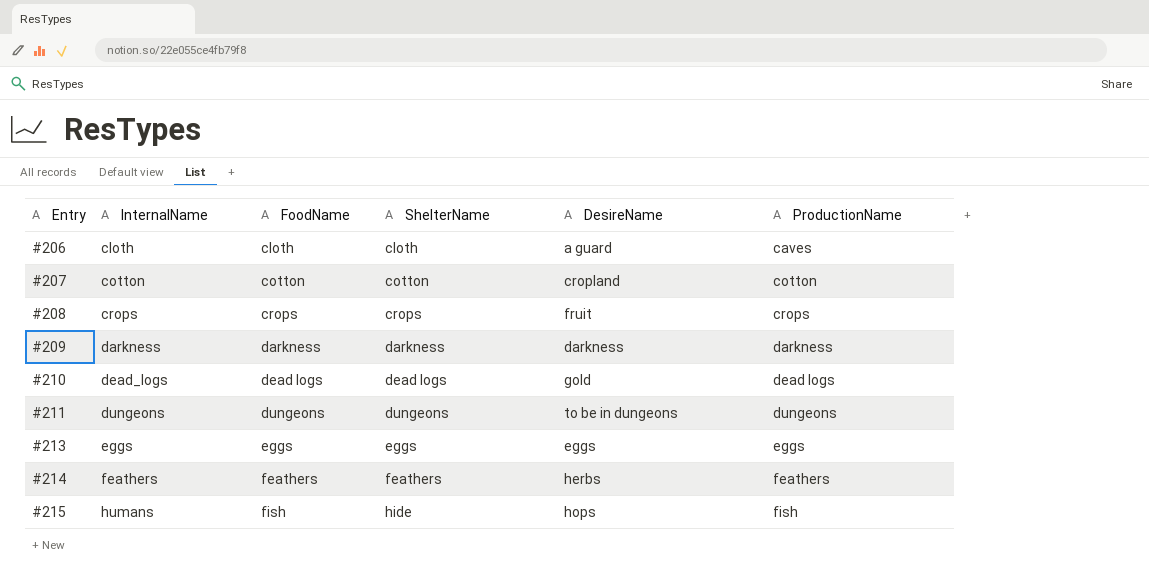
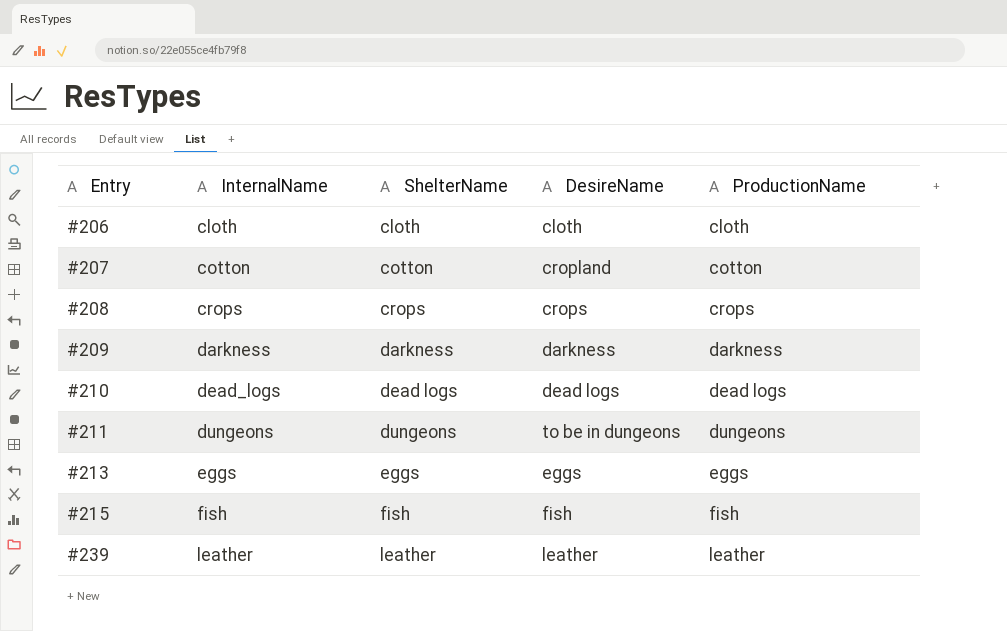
column FoodName | position: 3 -> none
row #214: feathers | feathers | feathers | herbs | feathers -> none
#206 | DesireName: a guard -> cloth
#206 | ProductionName: caves -> cloth
#208 | DesireName: fruit -> crops
#210 | DesireName: gold -> dead logs
#215 | InternalName: humans -> fish
#215 | ShelterName: hide -> fish
#215 | DesireName: hops -> fish
row #239: none -> leather | leather | leather | leather

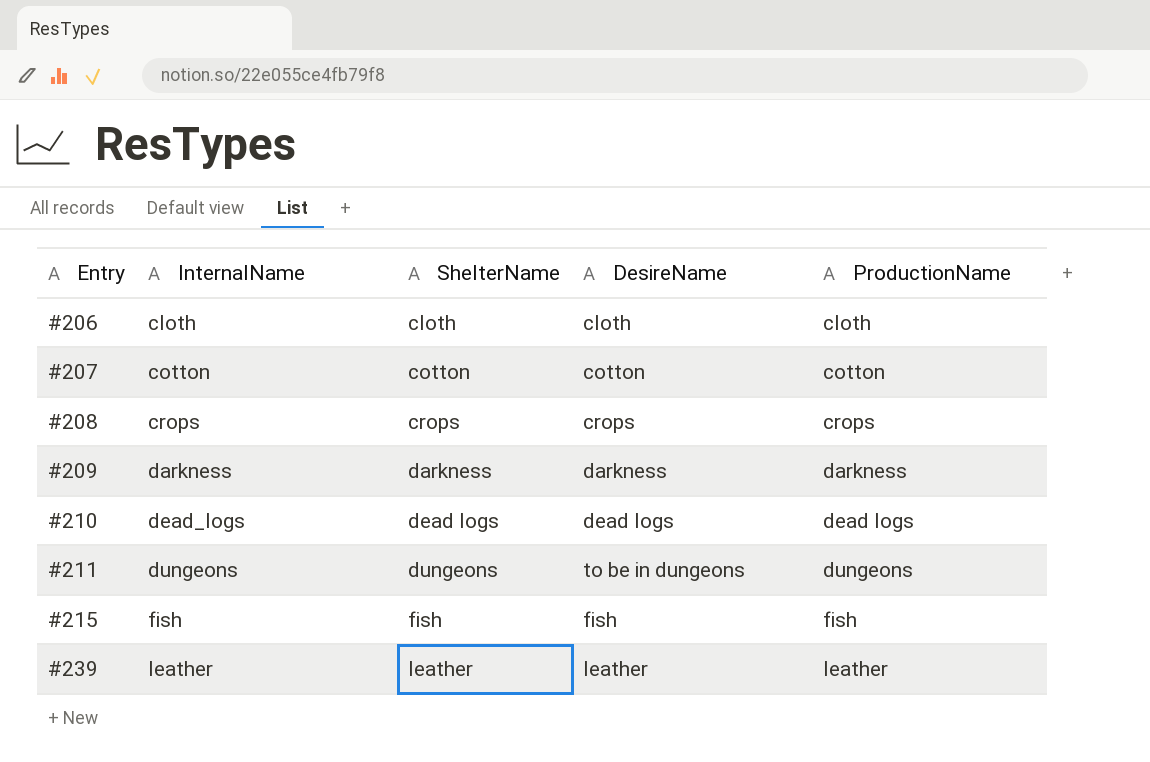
row #213: eggs | eggs | eggs | eggs -> none
#207 | DesireName: cropland -> cotton

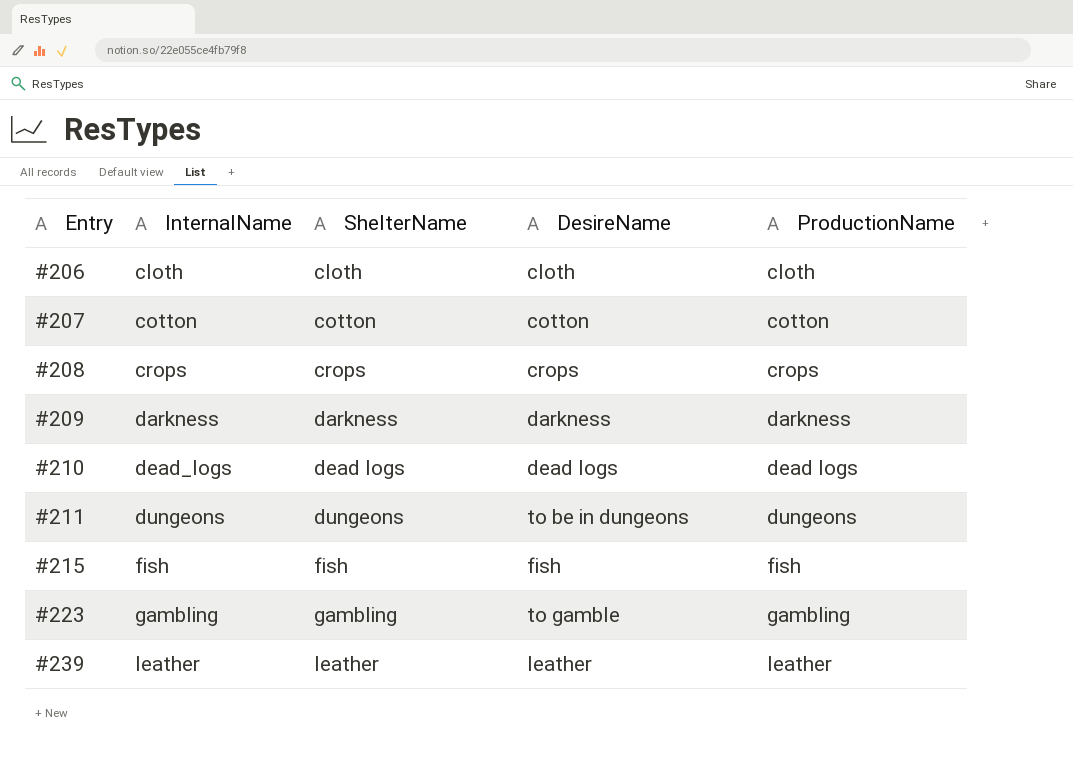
row #223: none -> gambling | gambling | to gamble | gambling

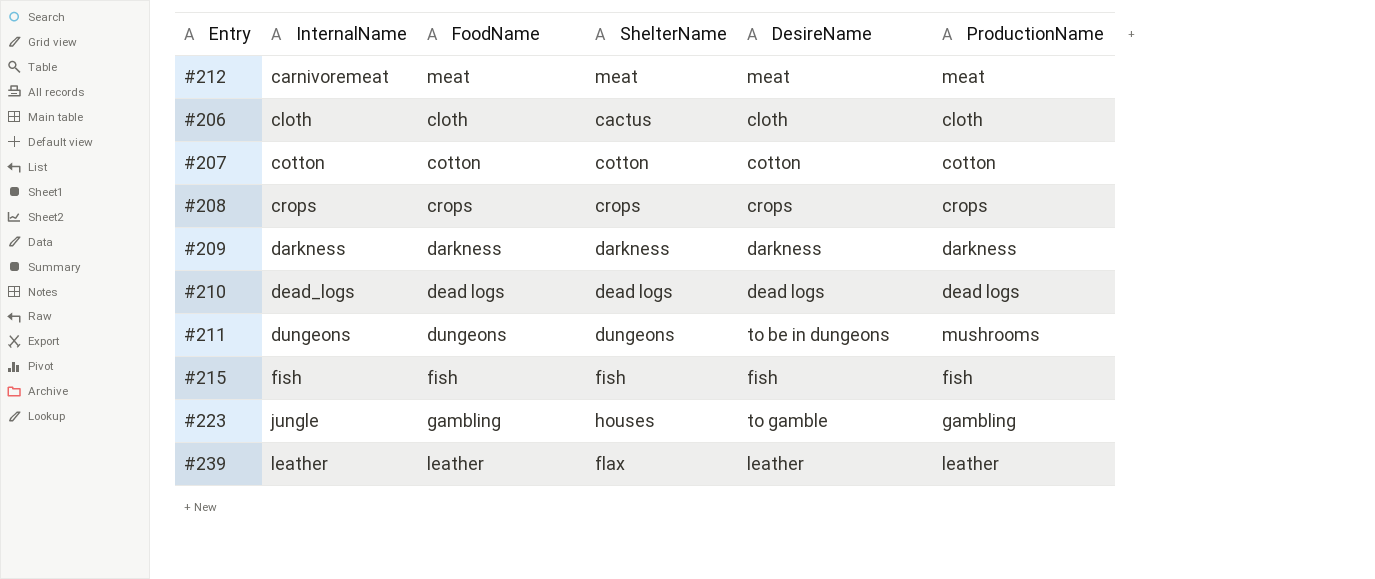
column FoodName | position: none -> 3
row #212: none -> carnivoremeat | meat | meat | meat | meat
#206 | ShelterName: cloth -> cactus
#211 | ProductionName: dungeons -> mushrooms
#223 | InternalName: gambling -> jungle
#223 | ShelterName: gambling -> houses
#239 | ShelterName: leather -> flax

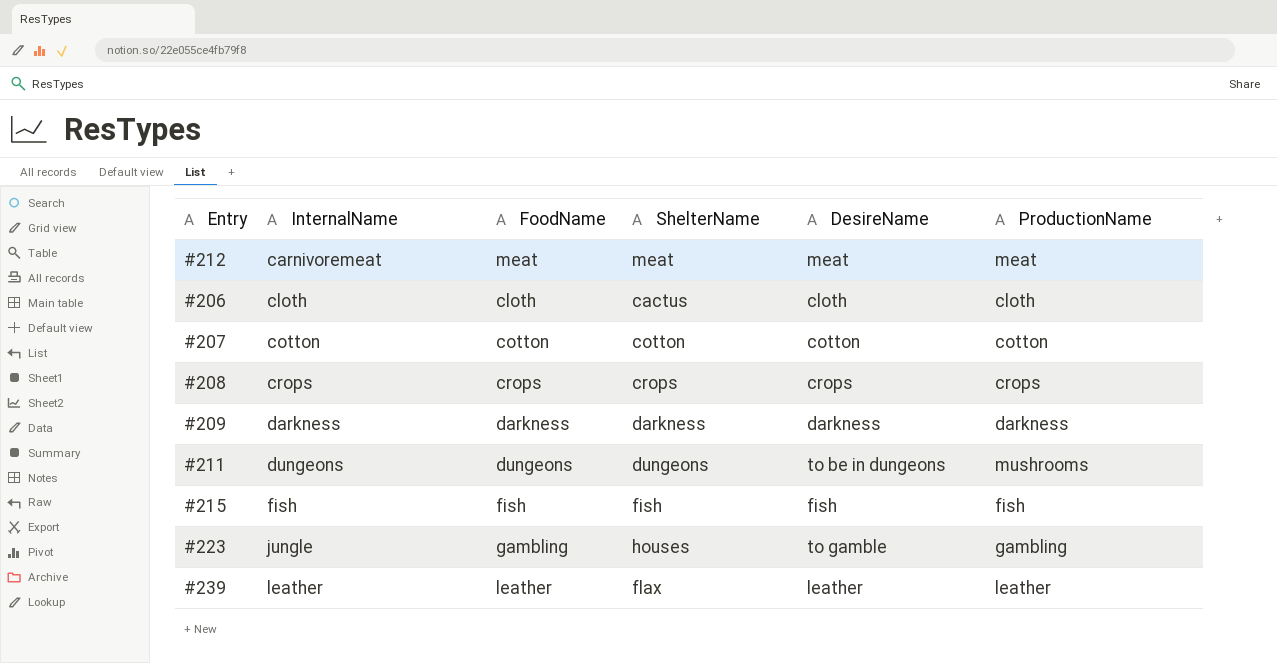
row #210: dead_logs | dead logs | dead logs | dead logs | dead logs -> none

